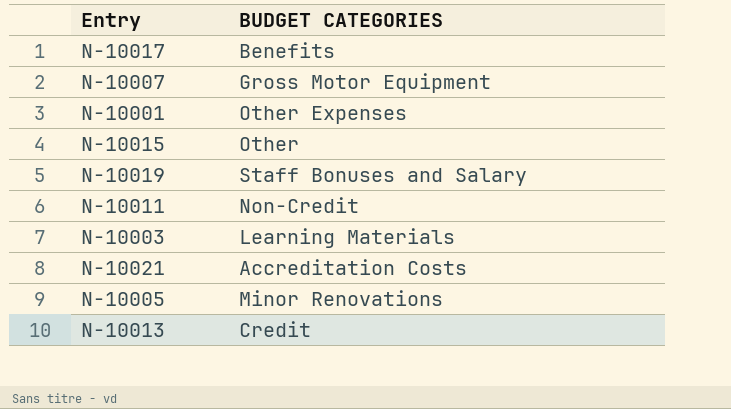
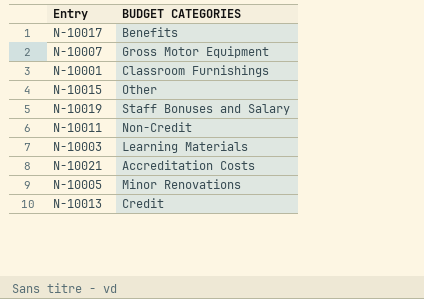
N-10001 | BUDGET CATEGORIES: Other Expenses -> Classroom Furnishings

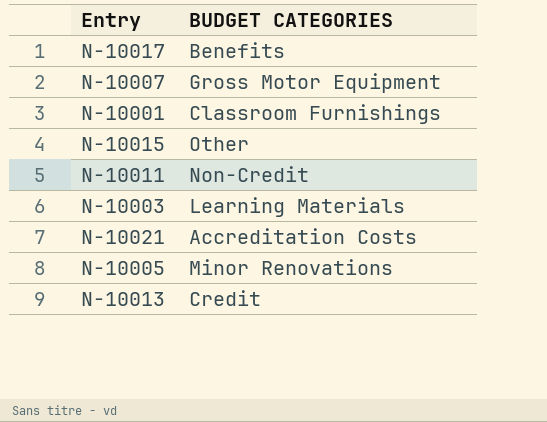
row N-10019: Staff Bonuses and Salary -> none

